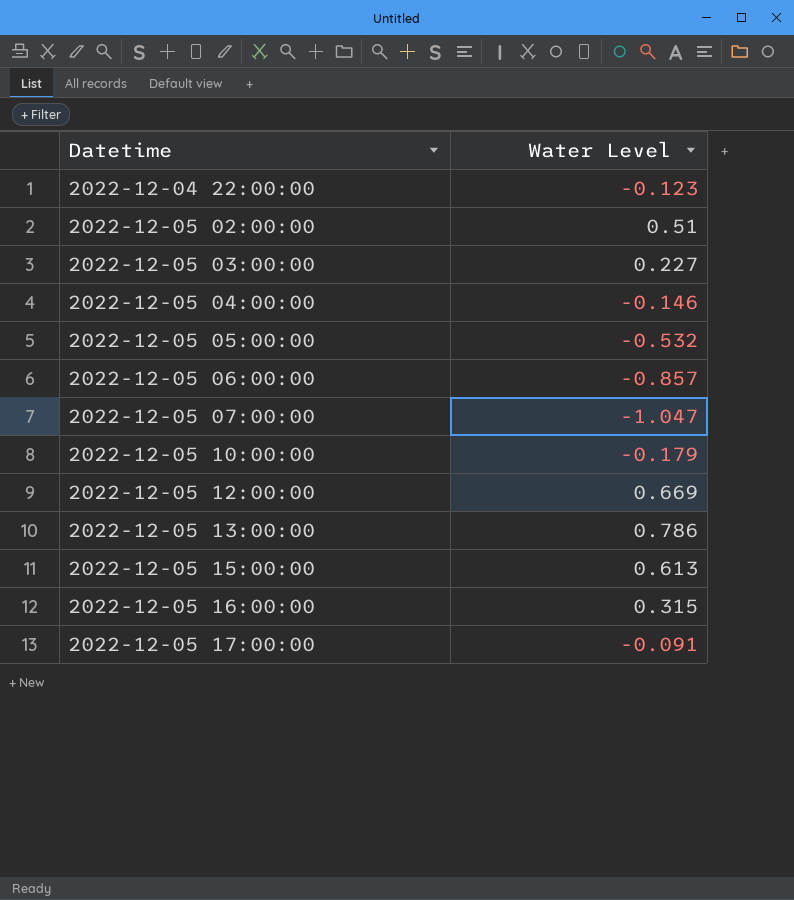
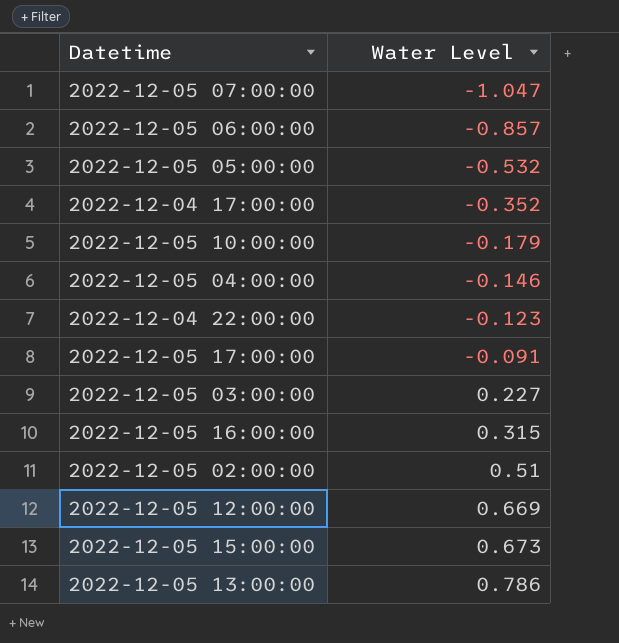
row order: Datetime ascending -> Water Level ascending
row 2022-12-04 17:00:00: none -> -0.352
2022-12-05 15:00:00 | Water Level: 0.613 -> 0.673

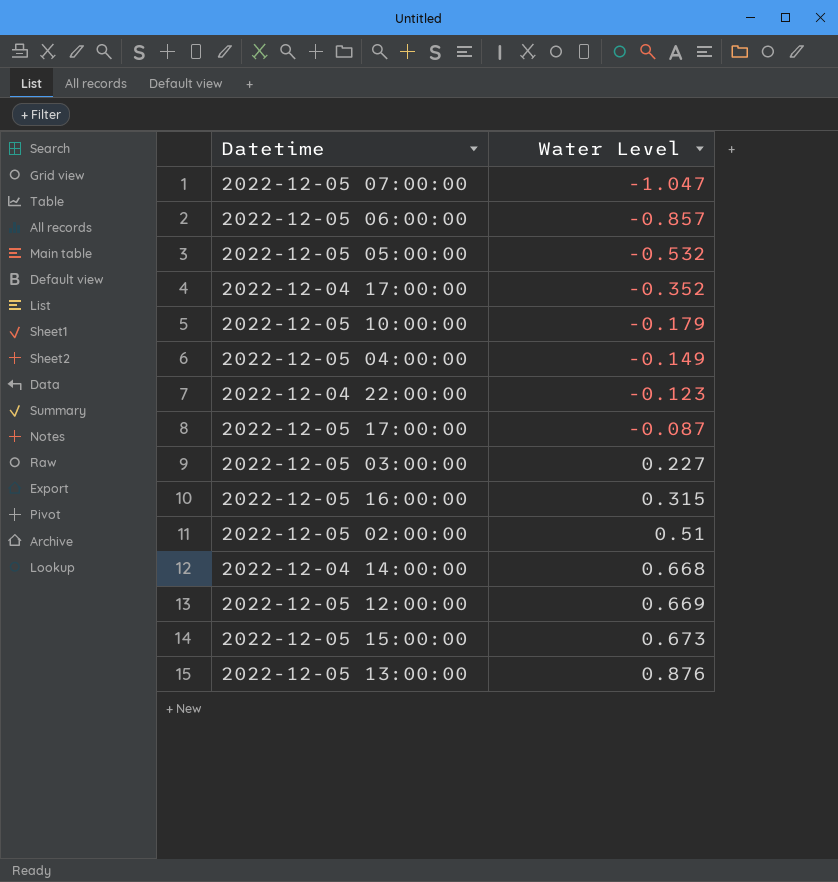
2022-12-05 04:00:00 | Water Level: -0.146 -> -0.149
2022-12-05 17:00:00 | Water Level: -0.091 -> -0.087
row 2022-12-04 14:00:00: none -> 0.668
2022-12-05 13:00:00 | Water Level: 0.786 -> 0.876

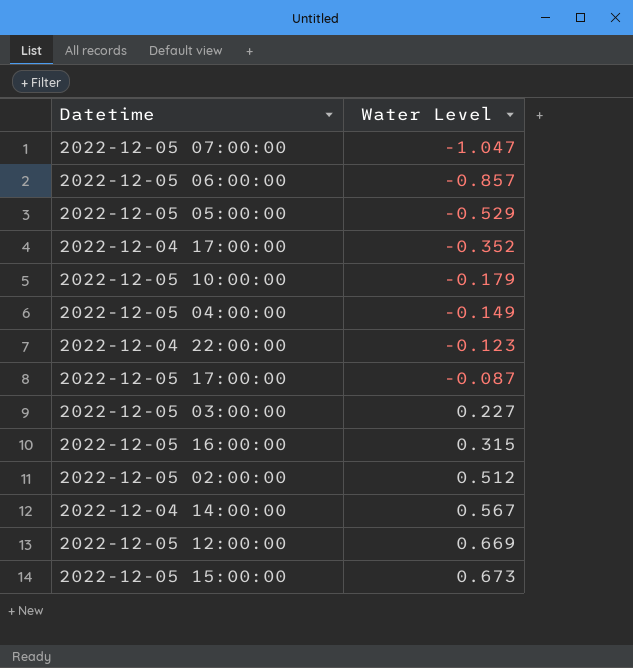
row 2022-12-05 13:00:00: 0.876 -> none
2022-12-05 05:00:00 | Water Level: -0.532 -> -0.529
2022-12-05 02:00:00 | Water Level: 0.51 -> 0.512
2022-12-04 14:00:00 | Water Level: 0.668 -> 0.567

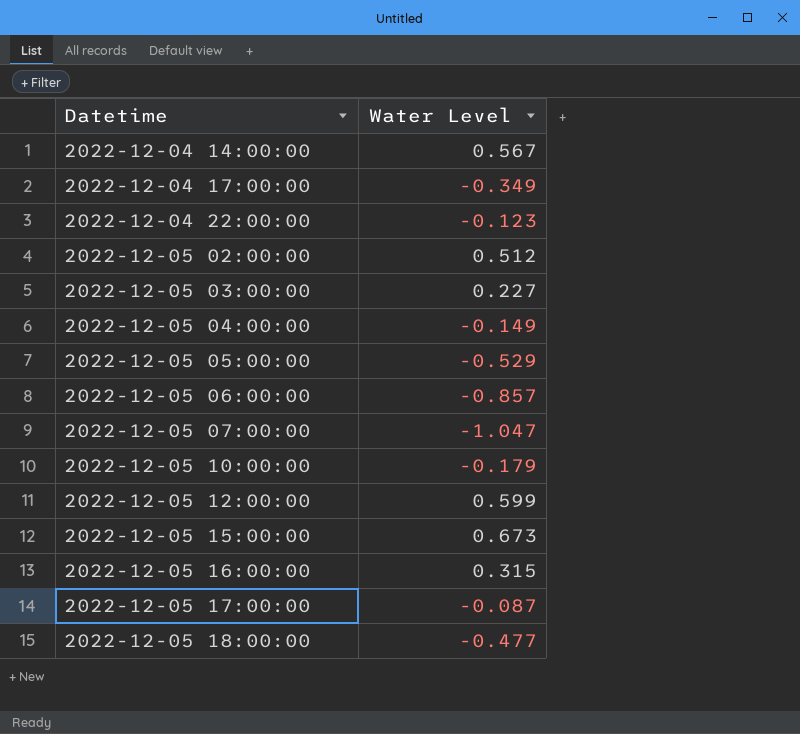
row order: Water Level ascending -> Datetime ascending
2022-12-04 17:00:00 | Water Level: -0.352 -> -0.349
2022-12-05 12:00:00 | Water Level: 0.669 -> 0.599
row 2022-12-05 18:00:00: none -> -0.477

